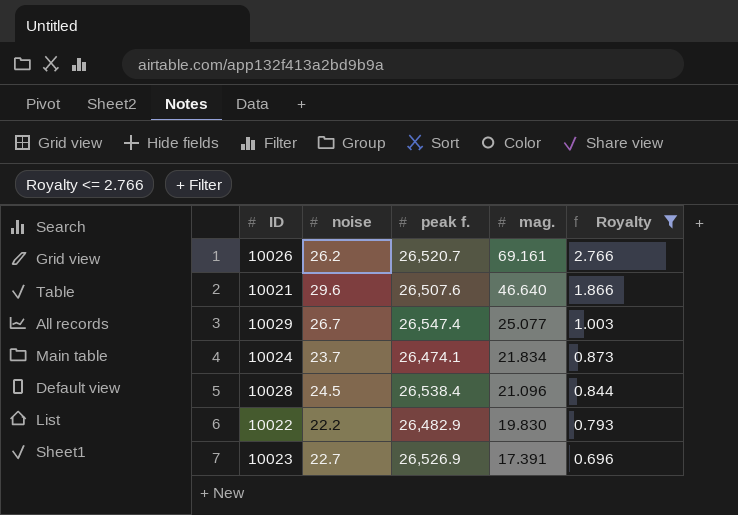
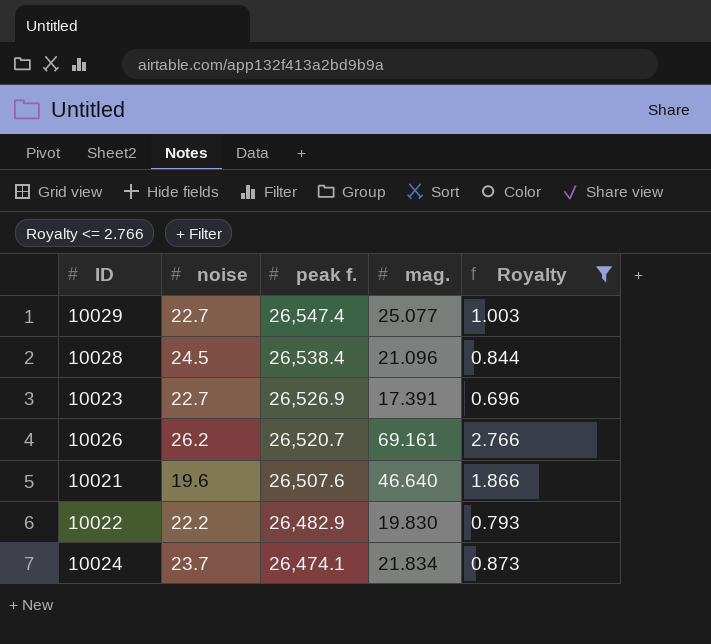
row order: mag. descending -> peak f. descending
10029 | noise: 26.7 -> 22.7
10021 | noise: 29.6 -> 19.6

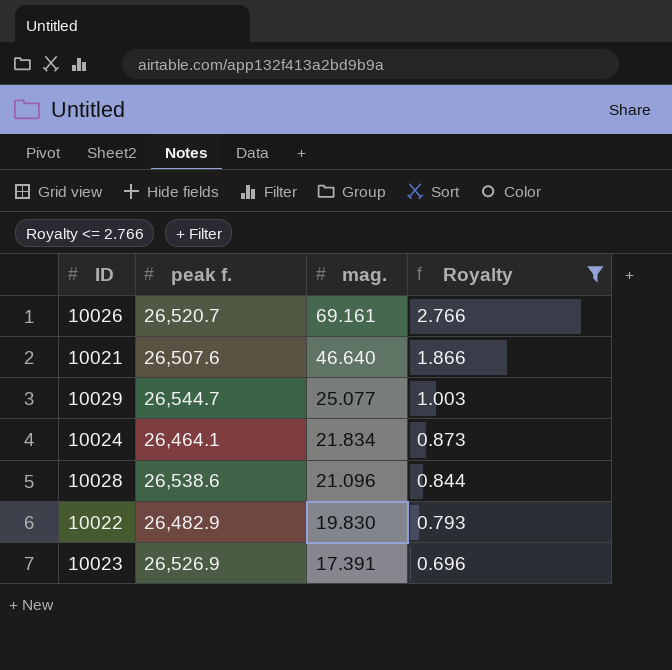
row order: peak f. descending -> mag. descending
column noise | position: 2 -> none
10029 | peak f.: 26,547.4 -> 26,544.7
10024 | peak f.: 26,474.1 -> 26,464.1
10028 | peak f.: 26,538.4 -> 26,538.6

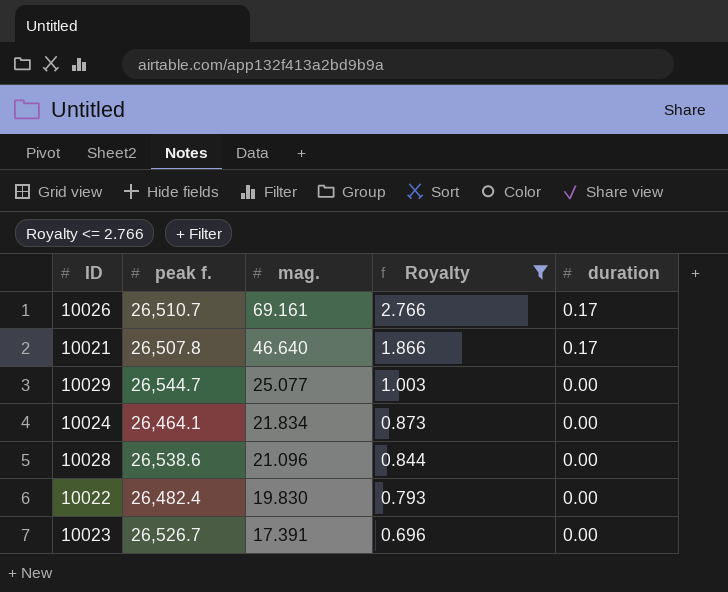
column duration | position: none -> 5
10026 | peak f.: 26,520.7 -> 26,510.7
10021 | peak f.: 26,507.6 -> 26,507.8
10022 | peak f.: 26,482.9 -> 26,482.4
10023 | peak f.: 26,526.9 -> 26,526.7

